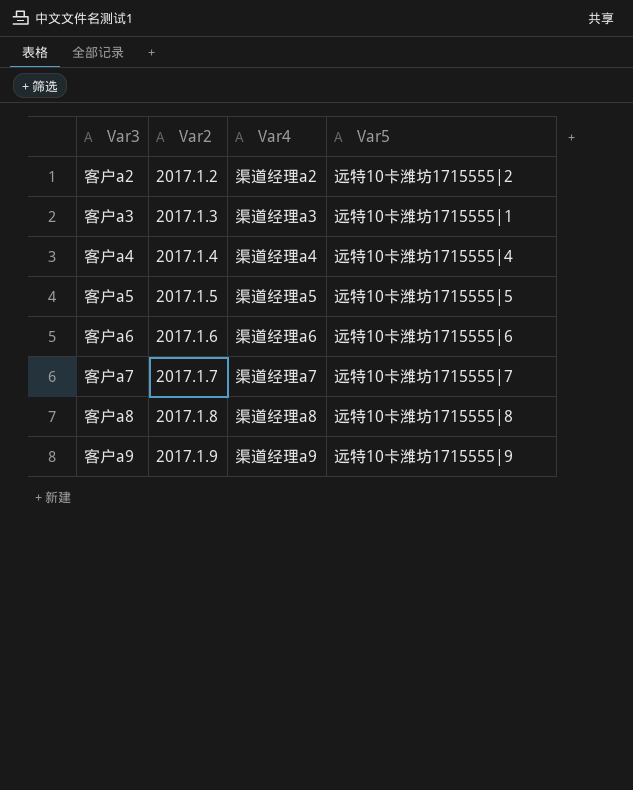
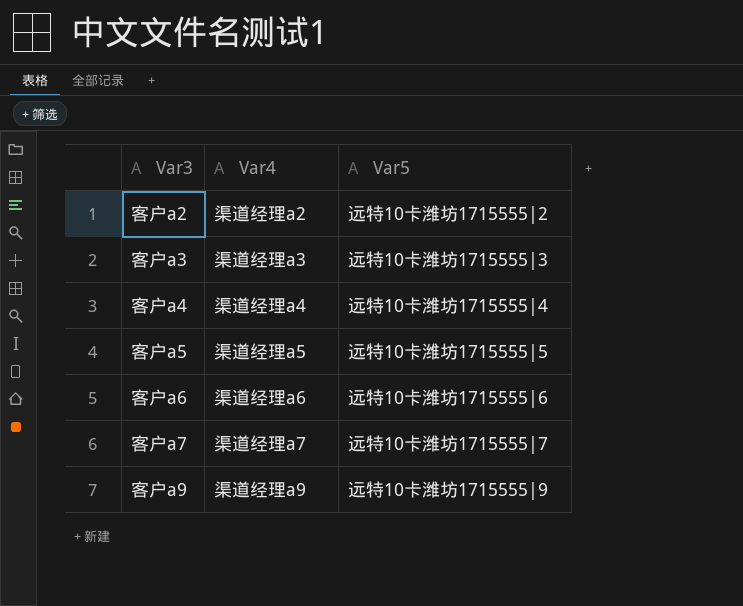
column Var2 | position: 2 -> none
row 客户a8: 2017.1.8 | 渠道经理a8 | 远特10卡潍坊1715555|8 -> none
客户a3 | Var5: 远特10卡潍坊1715555|1 -> 远特10卡潍坊1715555|3

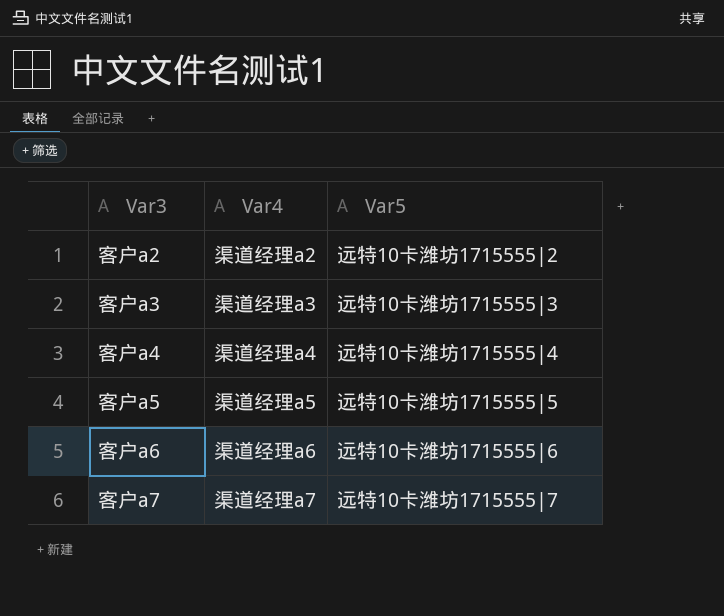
row 客户a9: 渠道经理a9 | 远特10卡潍坊1715555|9 -> none

